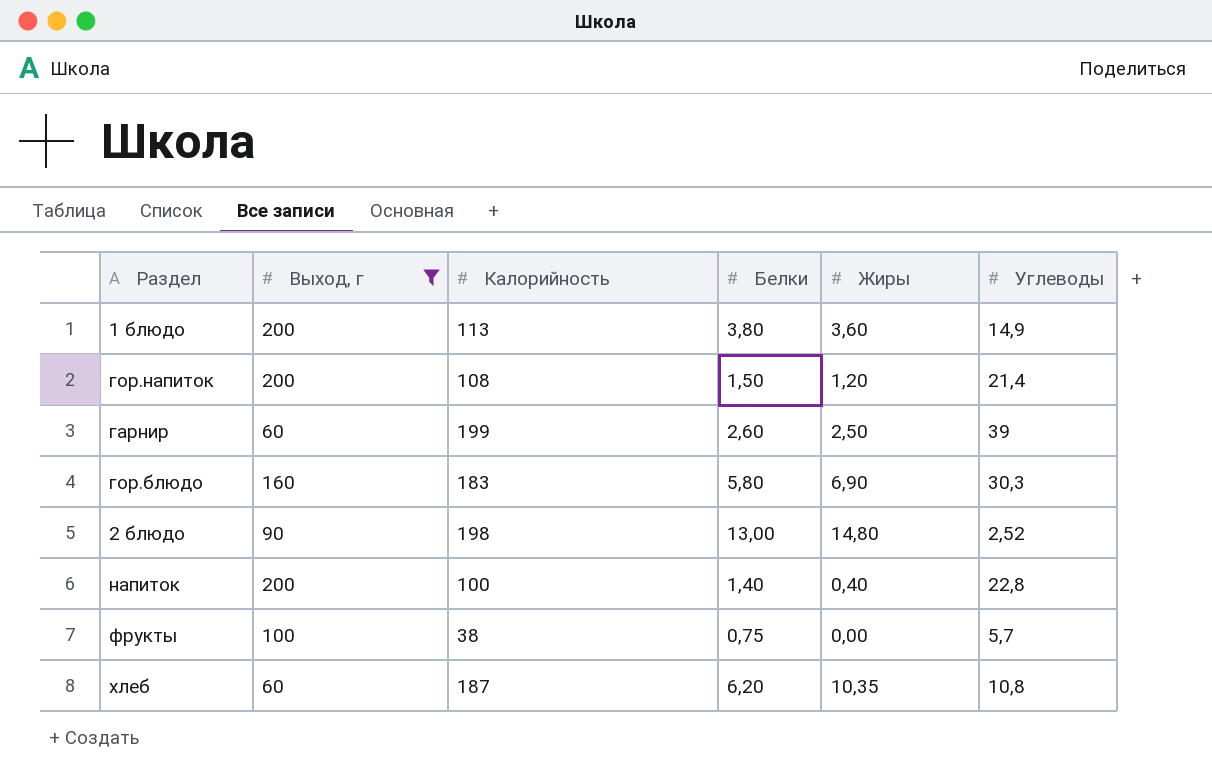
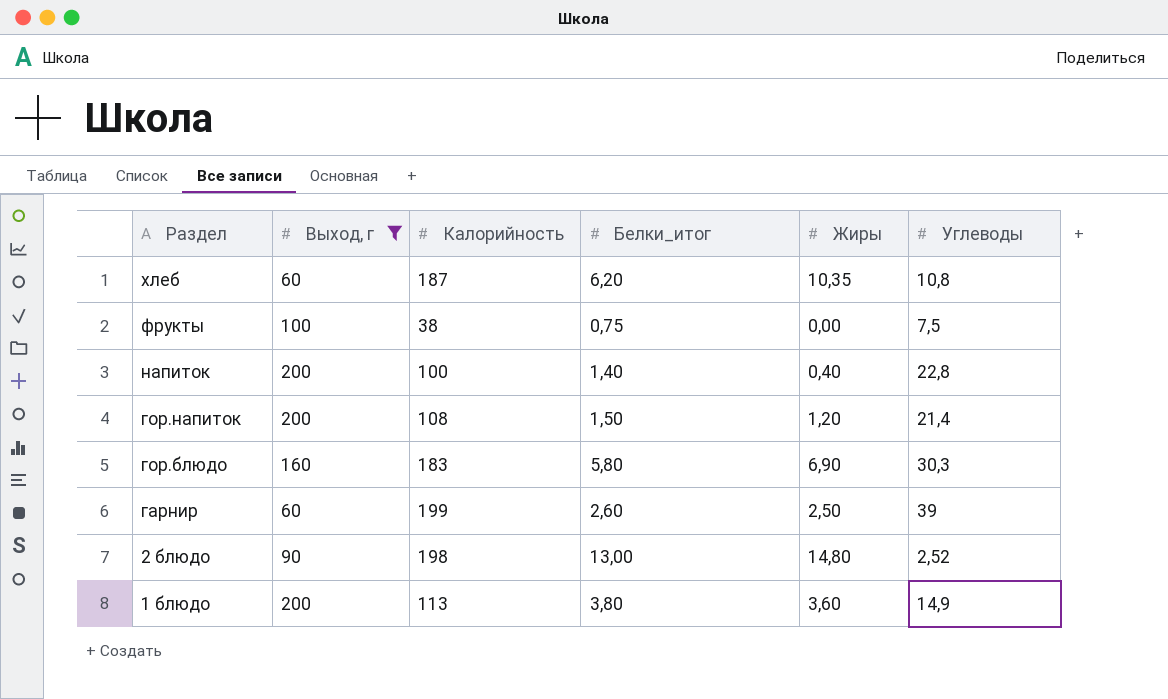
row order: none -> Раздел descending
column name: Белки -> Белки_итог
фрукты | Углеводы: 5,7 -> 7,5

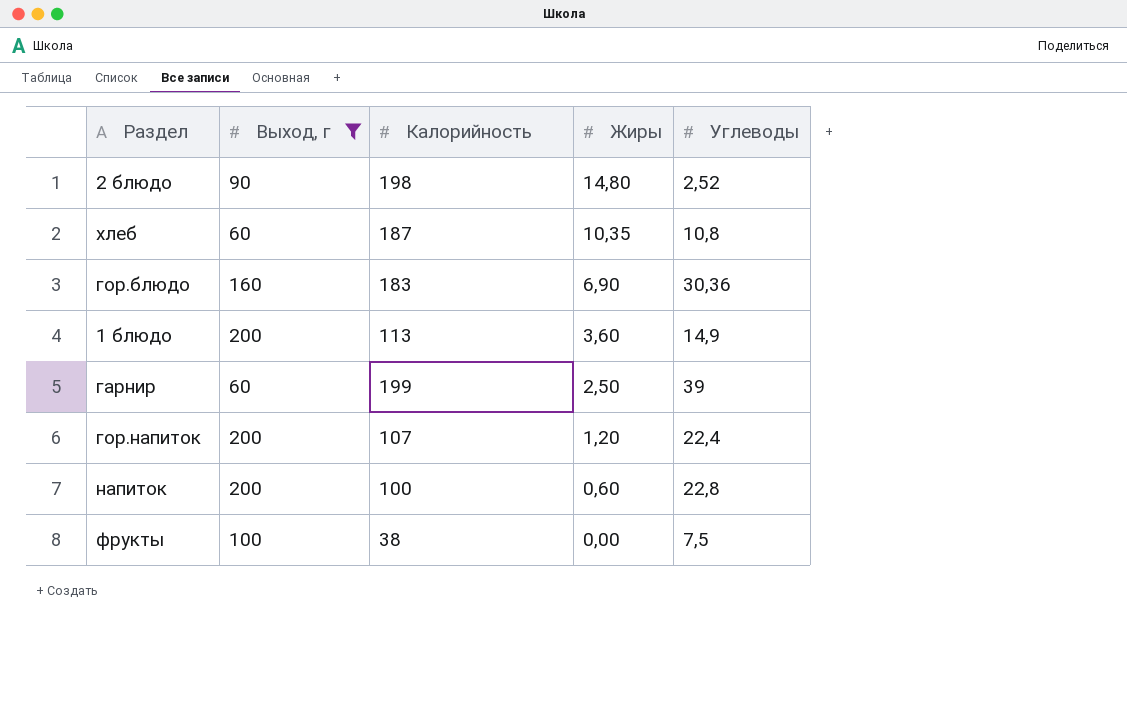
row order: Раздел descending -> Жиры descending
column Белки_итог | position: 4 -> none
гор.блюдо | Углеводы: 30,3 -> 30,36
гор.напиток | Калорийность: 108 -> 107
гор.напиток | Углеводы: 21,4 -> 22,4
напиток | Жиры: 0,40 -> 0,60

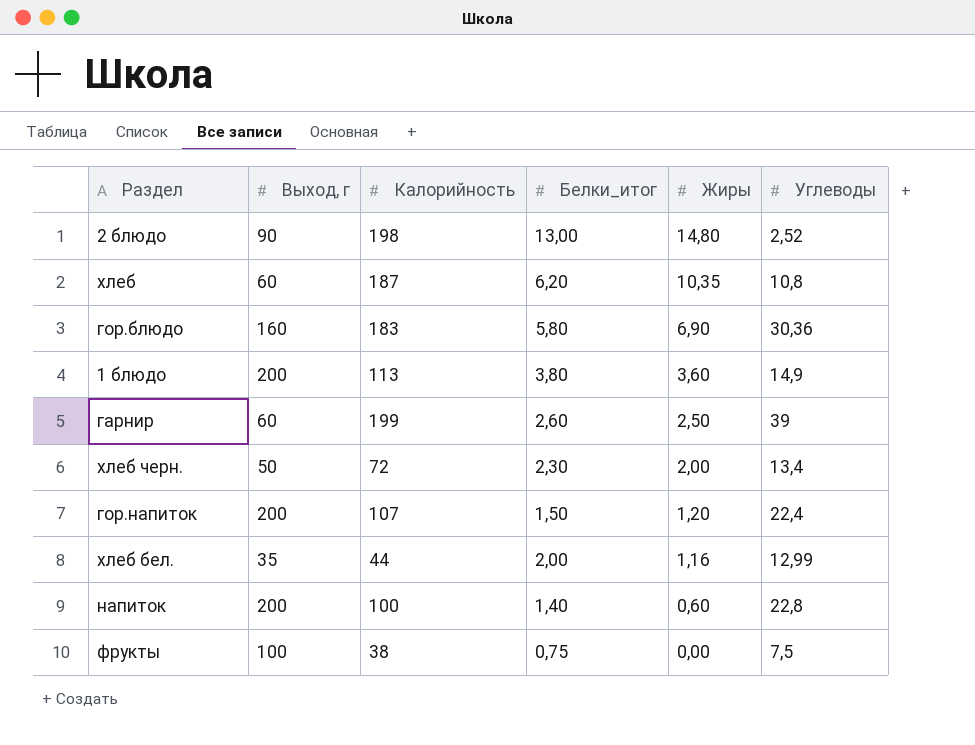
filter: Выход, г >= 60 -> none
column Белки_итог | position: none -> 4

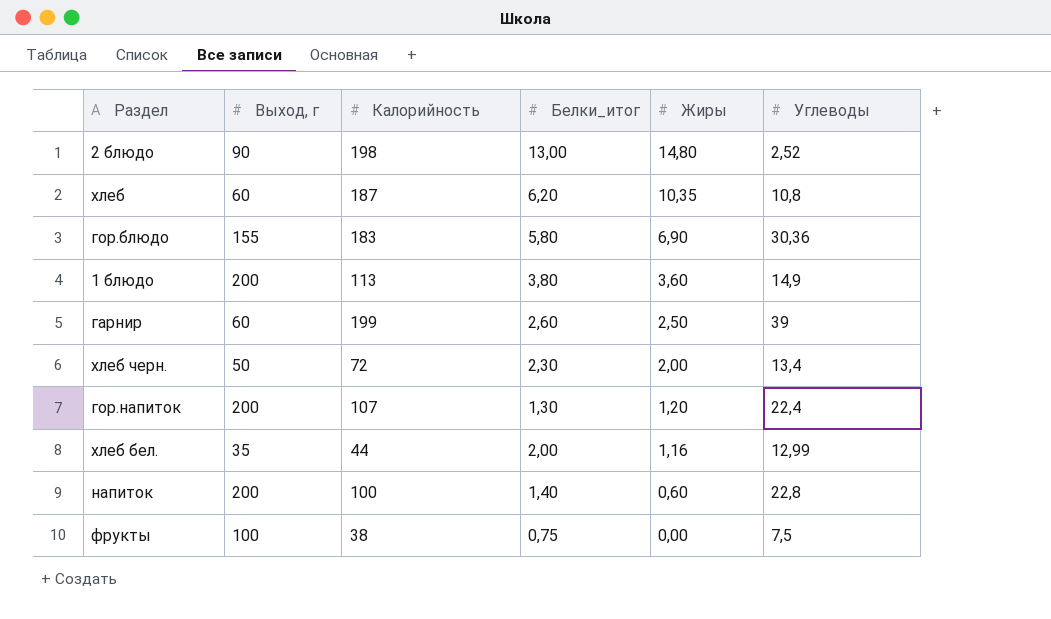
гор.блюдо | Выход, г: 160 -> 155
гор.напиток | Белки_итог: 1,50 -> 1,30

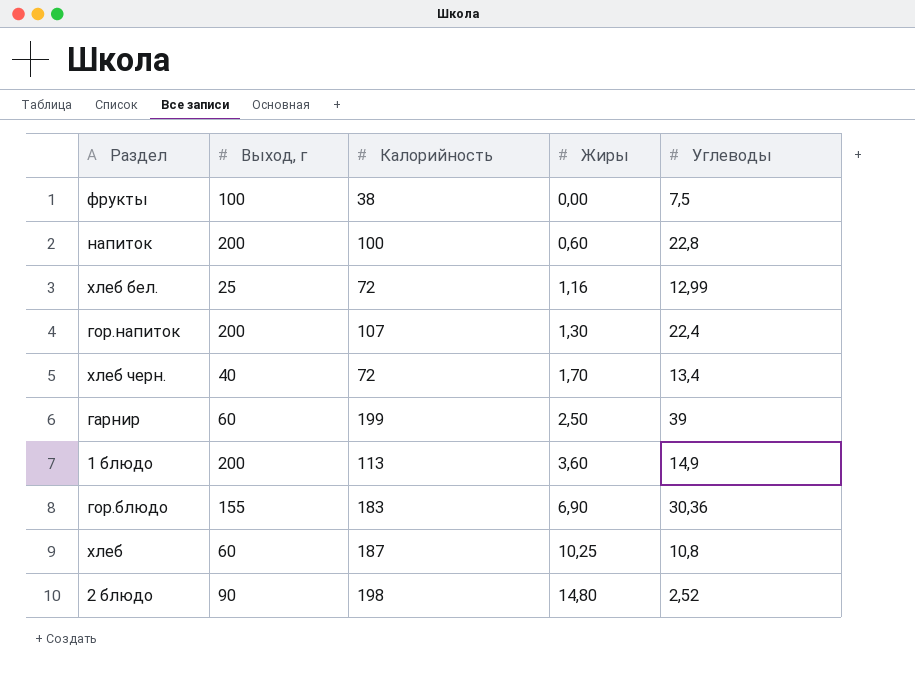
row order: Жиры descending -> Жиры ascending
column Белки_итог | position: 4 -> none
хлеб бел. | Выход, г: 35 -> 25
хлеб бел. | Калорийность: 44 -> 72
гор.напиток | Жиры: 1,20 -> 1,30
хлеб черн. | Выход, г: 50 -> 40
хлеб черн. | Жиры: 2,00 -> 1,70
хлеб | Жиры: 10,35 -> 10,25

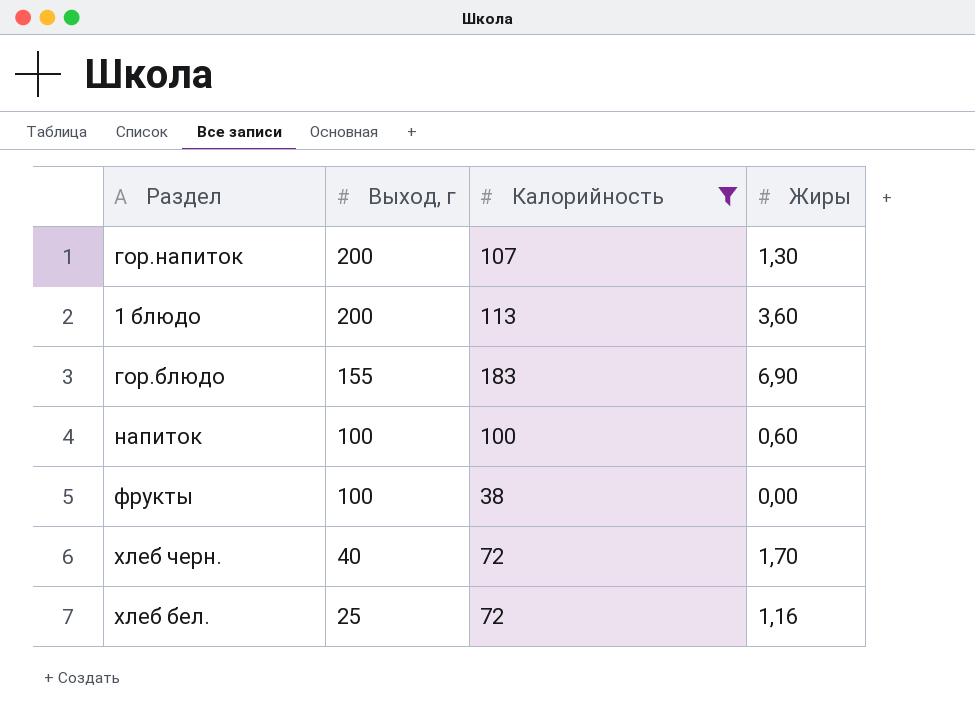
filter: none -> Калорийность <= 183
row order: Жиры ascending -> Выход, г descending
column Углеводы | position: 5 -> none
напиток | Выход, г: 200 -> 100

